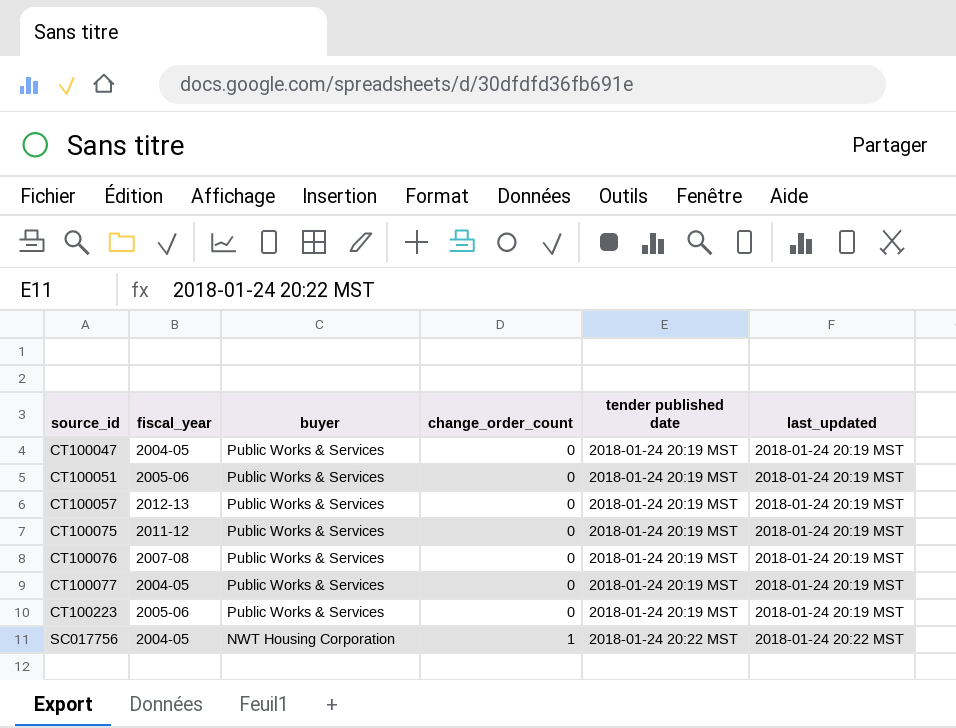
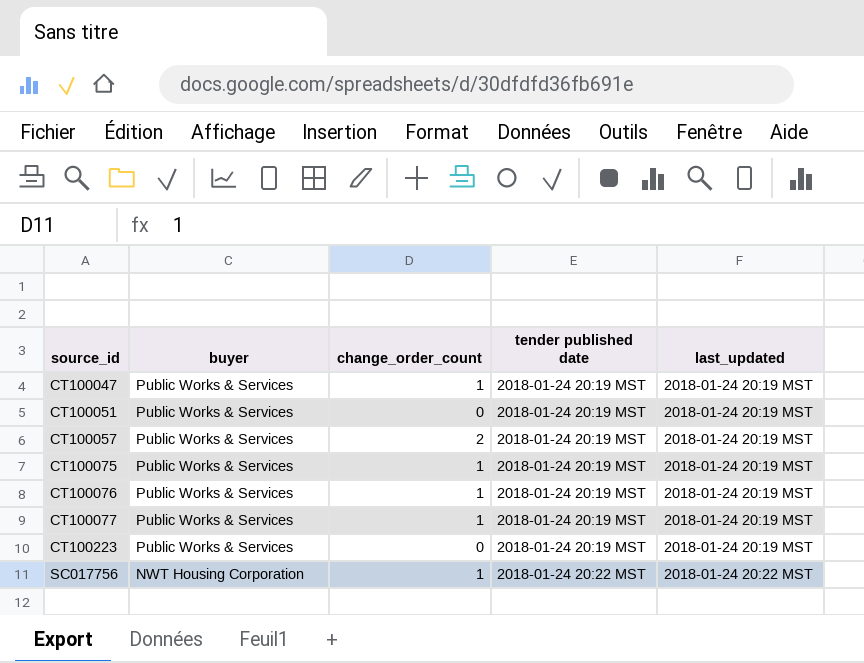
column fiscal_year | position: 2 -> none
CT100047 | change_order_count: 0 -> 1
CT100057 | change_order_count: 0 -> 2
CT100075 | change_order_count: 0 -> 1
CT100076 | change_order_count: 0 -> 1
CT100077 | change_order_count: 0 -> 1

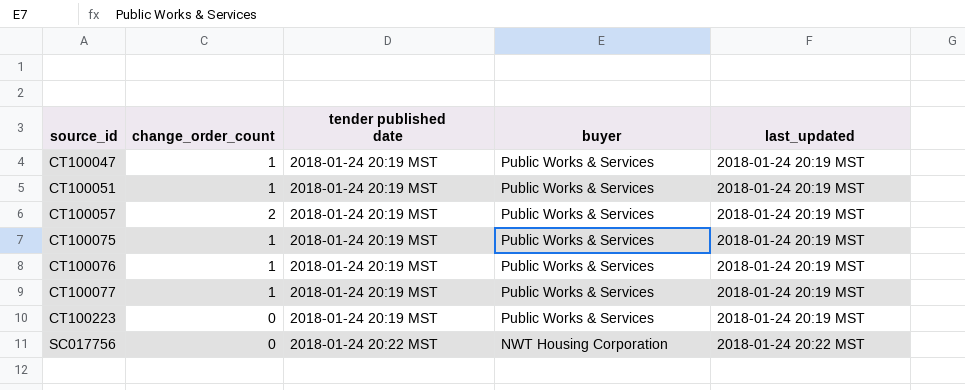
column buyer | position: 2 -> 4
CT100051 | change_order_count: 0 -> 1
SC017756 | change_order_count: 1 -> 0

